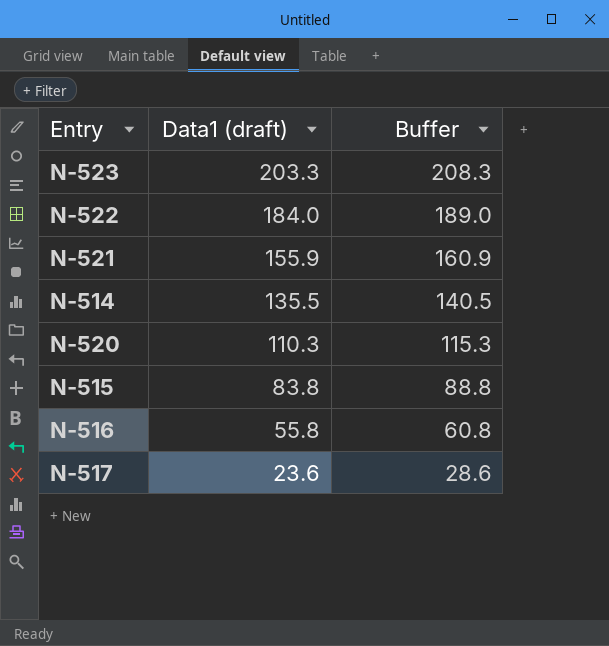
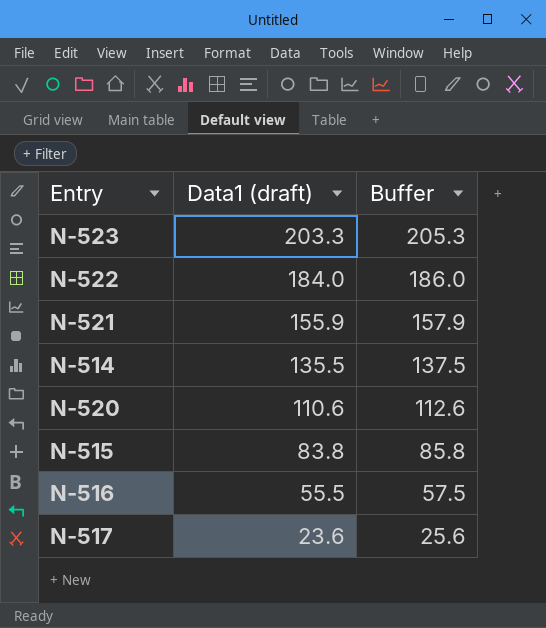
column Buffer | formula: [Data1 (draft)] + 5 -> [Data1 (draft)] + 2
N-520 | Data1 (draft): 110.3 -> 110.6
N-516 | Data1 (draft): 55.8 -> 55.5

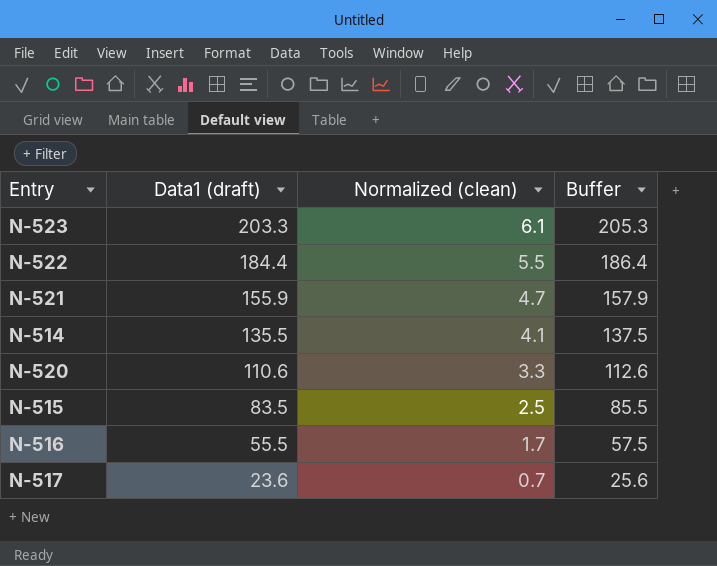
column Normalized (clean) | formula: none -> [Data1 (draft)] * 0.03
N-522 | Data1 (draft): 184.0 -> 184.4
N-522 | Buffer: 186.0 -> 186.4
N-515 | Data1 (draft): 83.8 -> 83.5
N-515 | Buffer: 85.8 -> 85.5

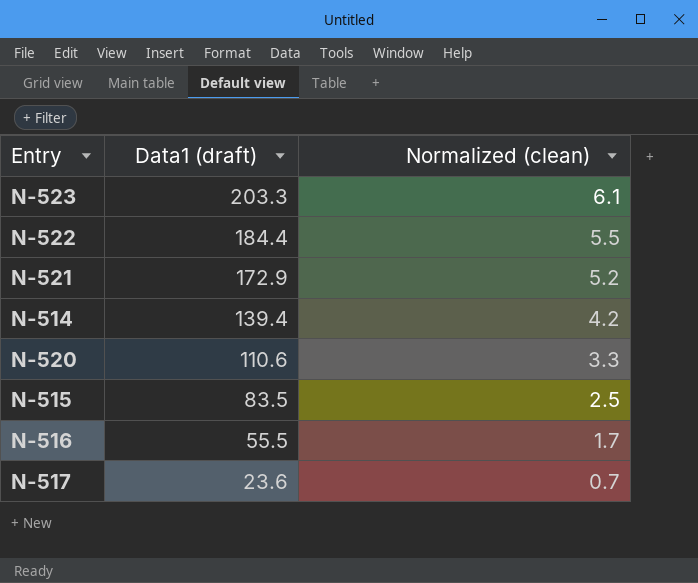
column Buffer | formula: [Data1 (draft)] + 2 -> none
N-521 | Data1 (draft): 155.9 -> 172.9
N-521 | Normalized (clean): 4.7 -> 5.2
N-514 | Data1 (draft): 135.5 -> 139.4
N-514 | Normalized (clean): 4.1 -> 4.2

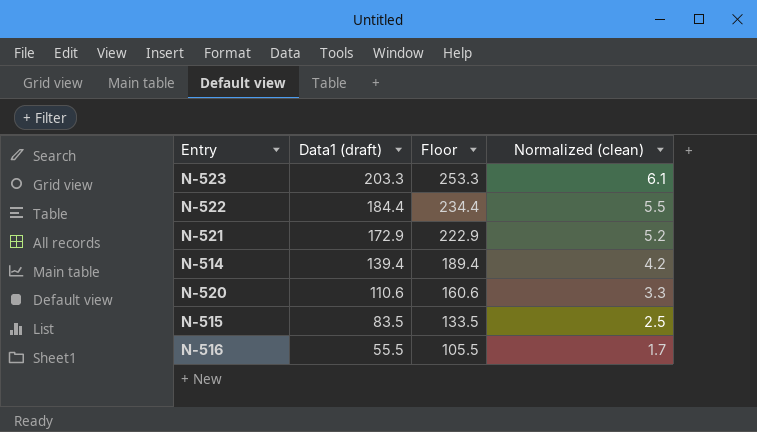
column Floor | formula: none -> [Data1 (draft)] + 50
row N-517: 23.6 | 0.7 -> none

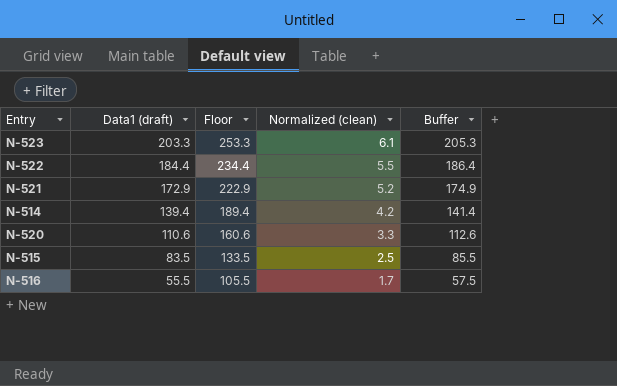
column Buffer | formula: none -> [Data1 (draft)] + 2

